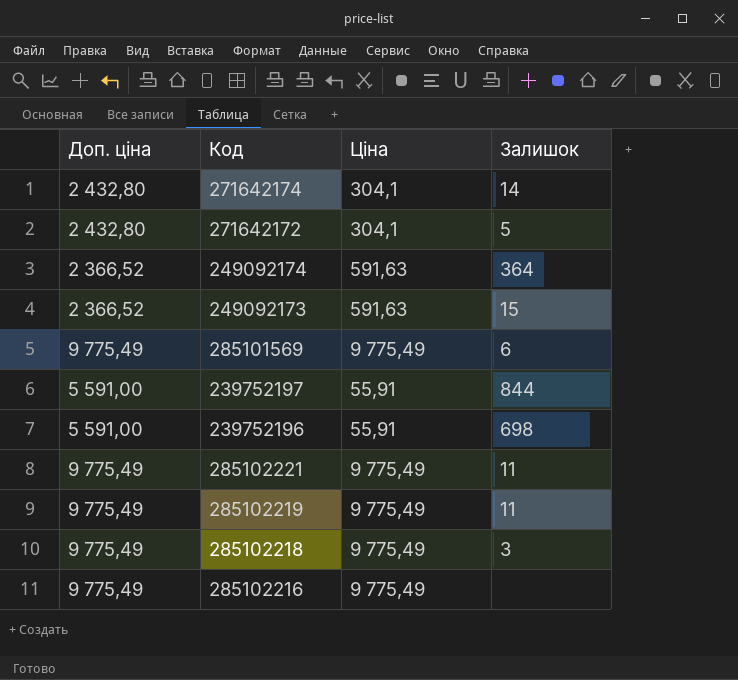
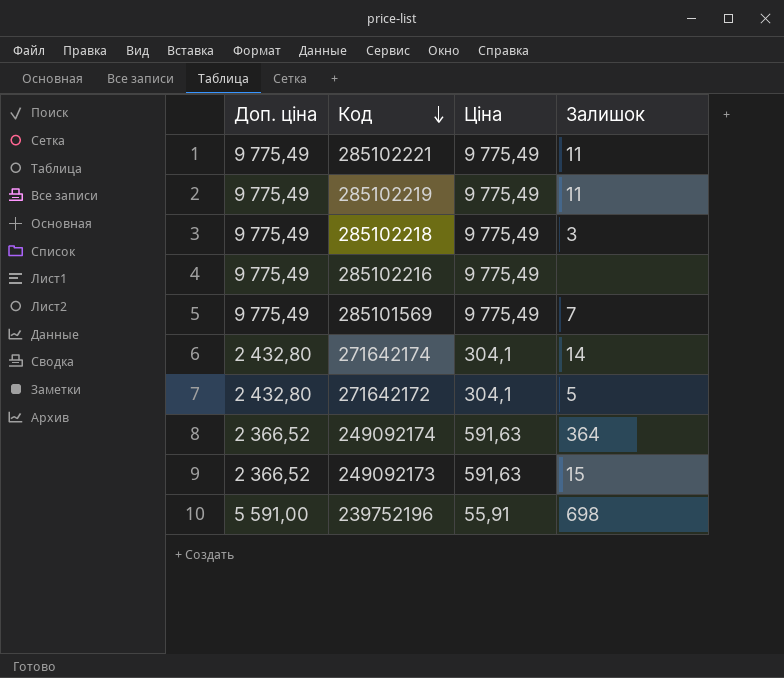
row order: none -> Код descending
row 239752197: 5 591,00 | 55,91 | 844 -> none
285101569 | Залишок: 6 -> 7

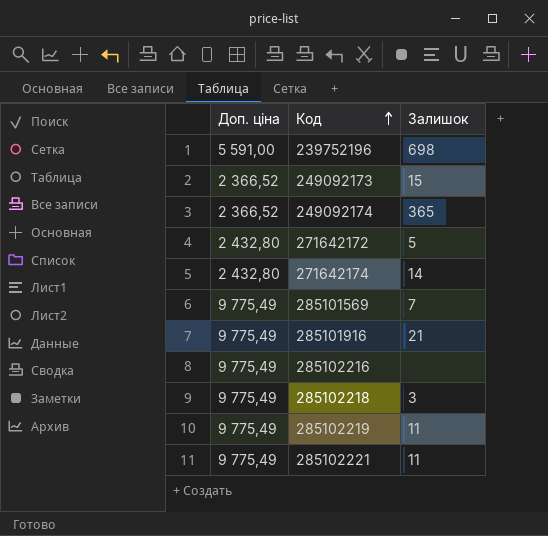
row order: Код descending -> Код ascending
column Ціна | position: 3 -> none
249092174 | Залишок: 364 -> 365
row 285101916: none -> 9 775,49 | 21

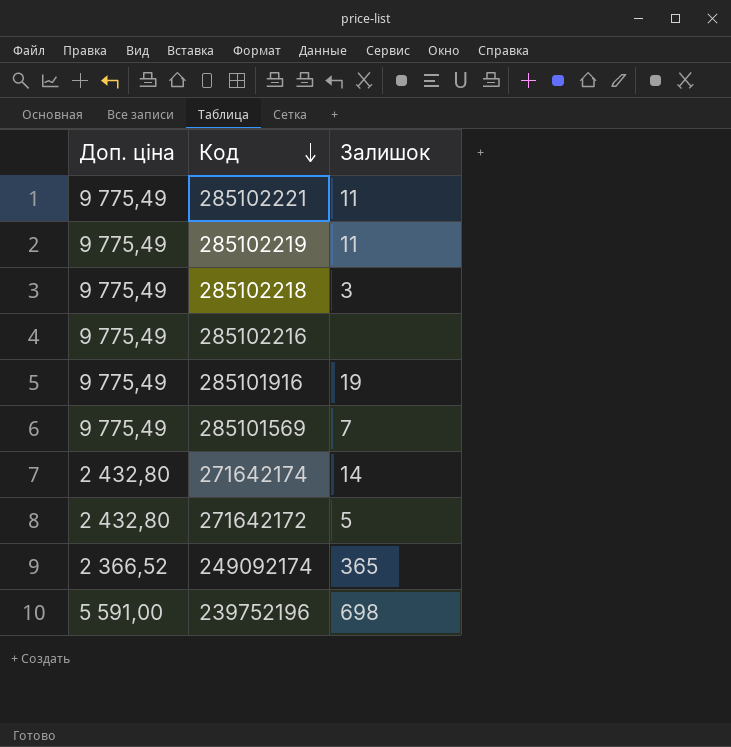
row order: Код ascending -> Код descending
row 249092173: 2 366,52 | 15 -> none
285101916 | Залишок: 21 -> 19

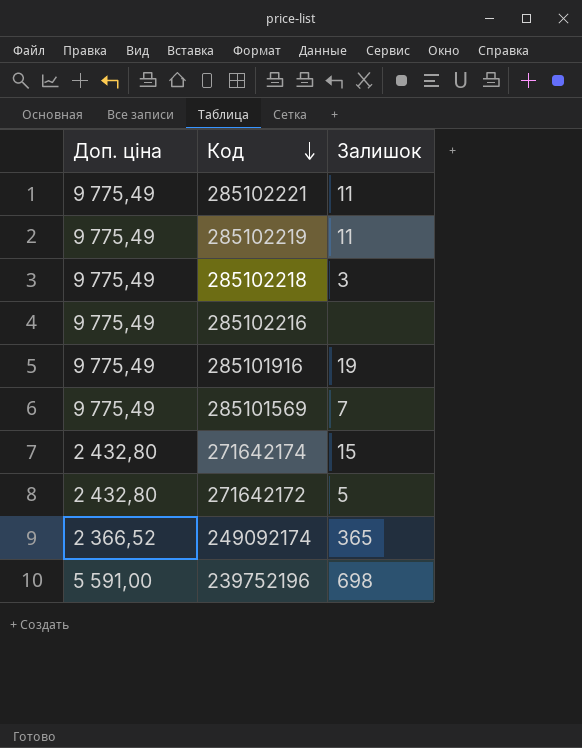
271642174 | Залишок: 14 -> 15

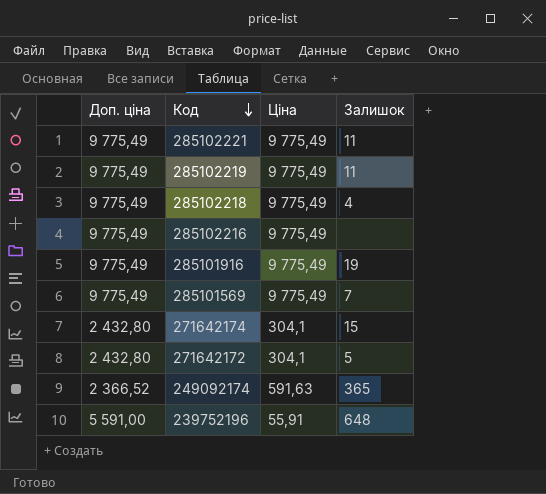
column Ціна | position: none -> 3
285102218 | Залишок: 3 -> 4
239752196 | Залишок: 698 -> 648

